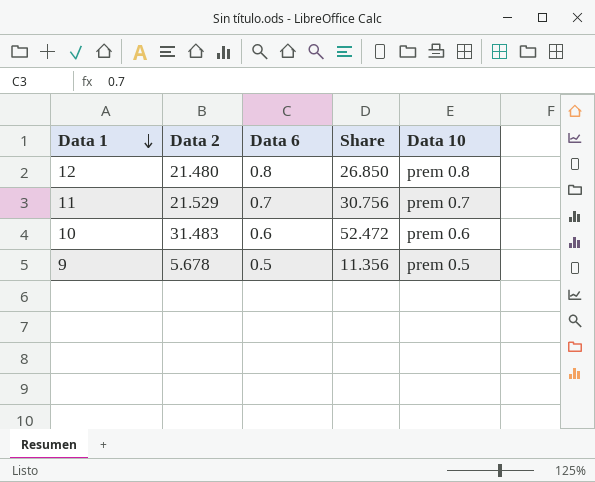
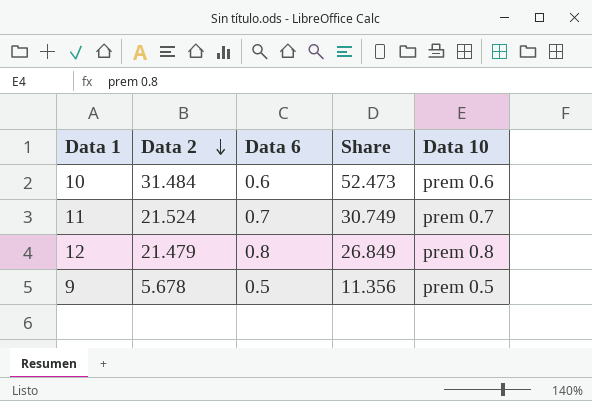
row order: Data 1 descending -> Data 2 descending
10 | Data 2: 31.483 -> 31.484
10 | Share: 52.472 -> 52.473
11 | Data 2: 21.529 -> 21.524
11 | Share: 30.756 -> 30.749
12 | Data 2: 21.480 -> 21.479
12 | Share: 26.850 -> 26.849

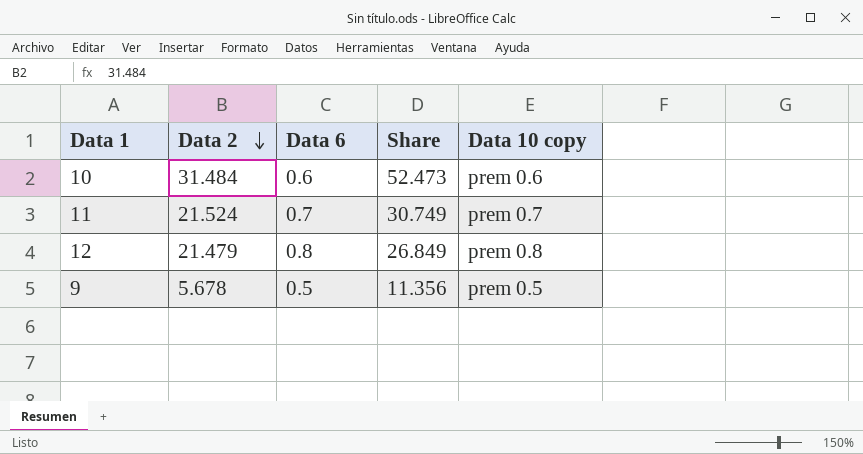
column name: Data 10 -> Data 10 copy

